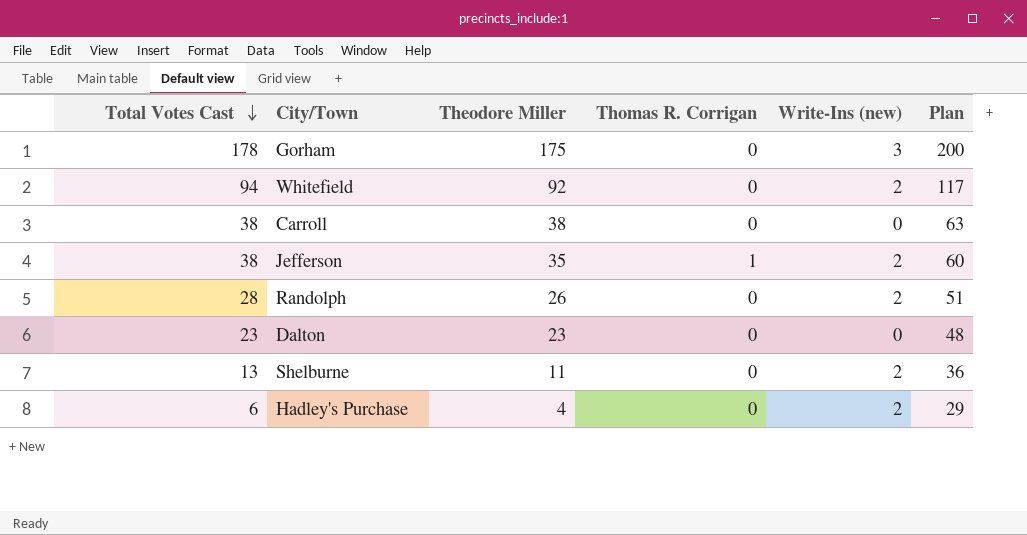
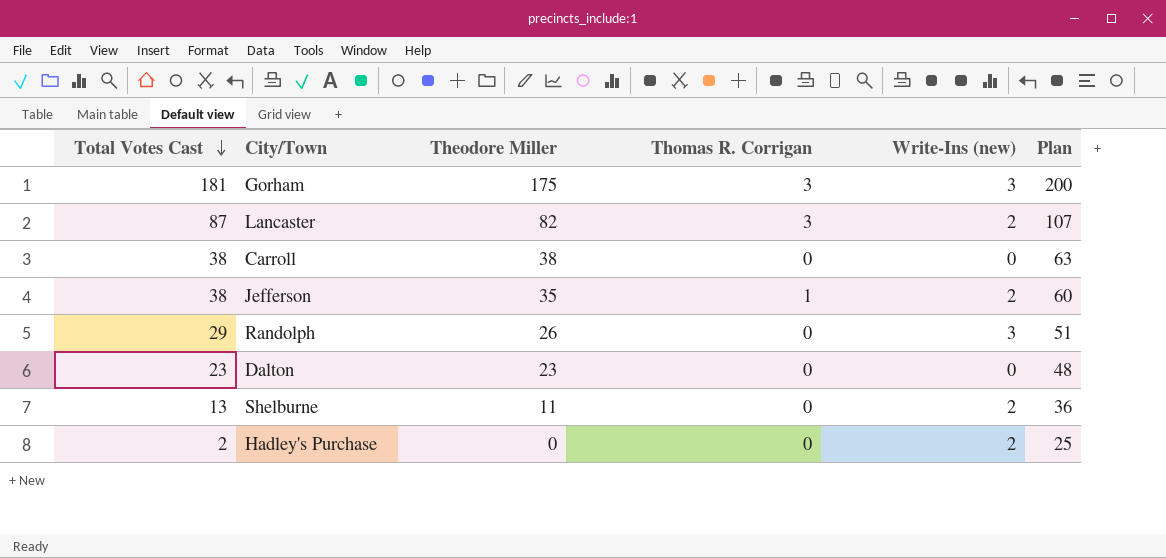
row Whitefield: 94 | 92 | 0 | 2 | 117 -> none
Gorham | Total Votes Cast: 178 -> 181
Gorham | Thomas R. Corrigan: 0 -> 3
row Lancaster: none -> 87 | 82 | 3 | 2 | 107
Randolph | Total Votes Cast: 28 -> 29
Randolph | Write-Ins (new): 2 -> 3
Hadley's Purchase | Total Votes Cast: 6 -> 2
Hadley's Purchase | Theodore Miller: 4 -> 0
Hadley's Purchase | Plan: 29 -> 25

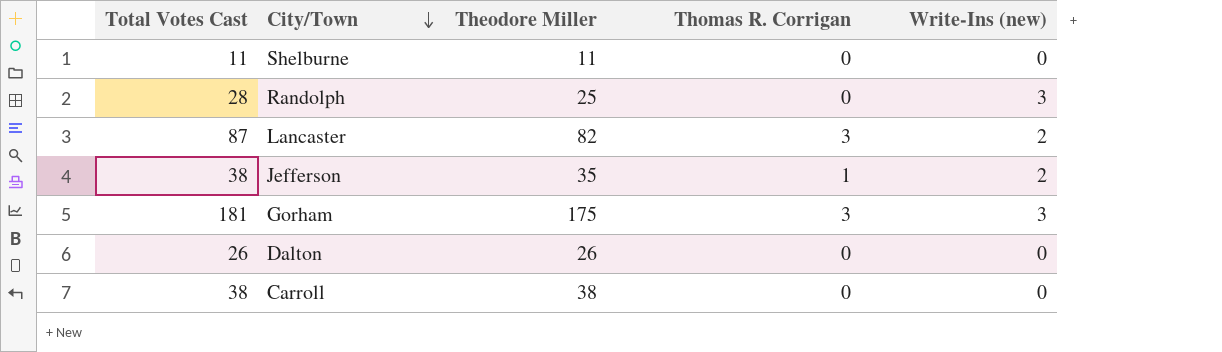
row order: Total Votes Cast descending -> City/Town descending
column Plan | formula: [Theodore Miller] + 25 -> none
row Hadley's Purchase: 2 | 0 | 0 | 2 | 25 -> none
Shelburne | Total Votes Cast: 13 -> 11
Shelburne | Write-Ins (new): 2 -> 0
Randolph | Total Votes Cast: 29 -> 28
Randolph | Theodore Miller: 26 -> 25
Dalton | Total Votes Cast: 23 -> 26
Dalton | Theodore Miller: 23 -> 26

